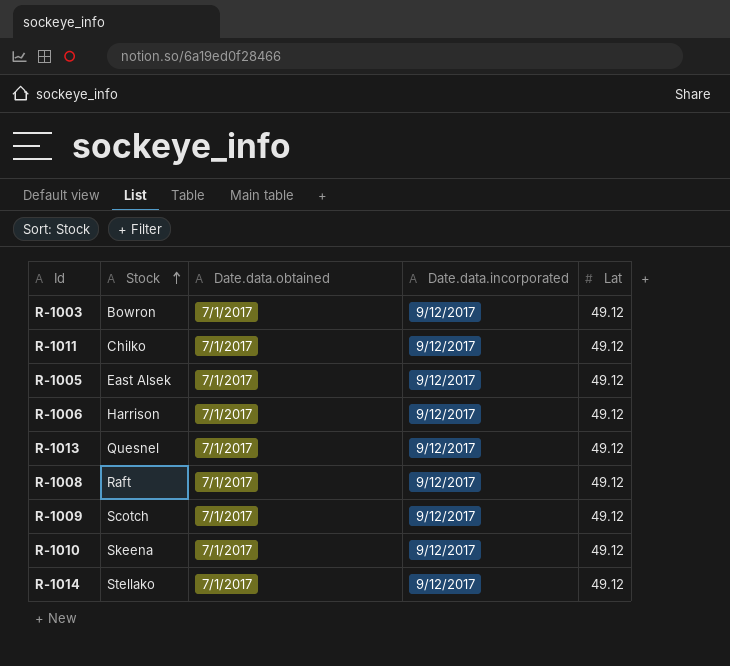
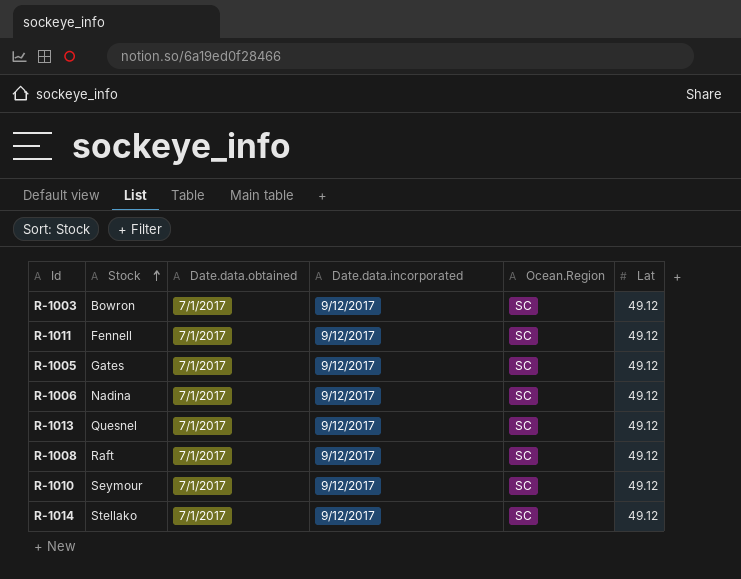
column Ocean.Region | position: none -> 5
row R-1009: Scotch | 7/1/2017 | 9/12/2017 | 49.12 -> none
R-1011 | Stock: Chilko -> Fennell
R-1005 | Stock: East Alsek -> Gates
R-1006 | Stock: Harrison -> Nadina
R-1010 | Stock: Skeena -> Seymour

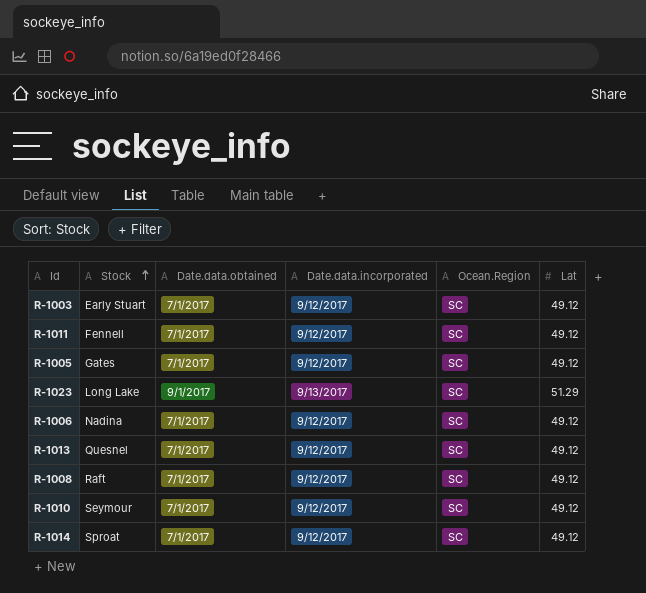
R-1003 | Stock: Bowron -> Early Stuart
row R-1023: none -> Long Lake | 9/1/2017 | 9/13/2017 | SC | 51.29
R-1014 | Stock: Stellako -> Sproat

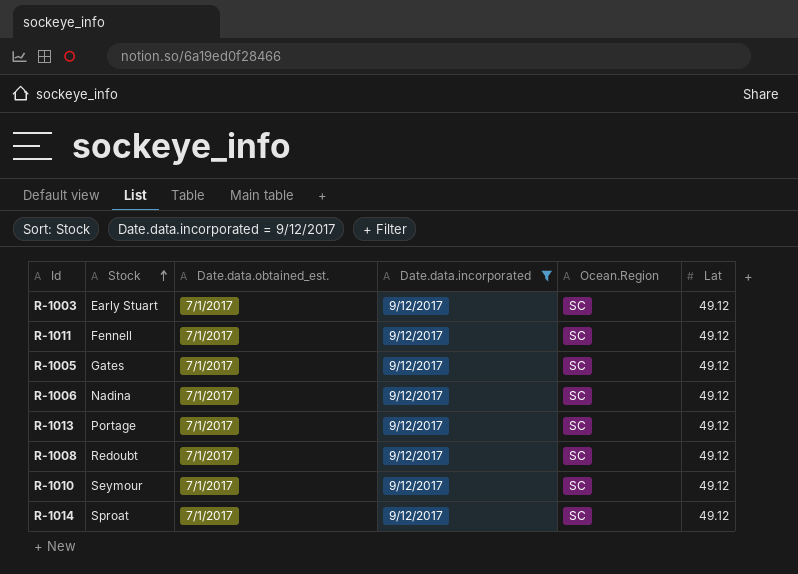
filter: none -> Date.data.incorporated = 9/12/2017
column name: Date.data.obtained -> Date.data.obtained_est.
R-1013 | Stock: Quesnel -> Portage
R-1008 | Stock: Raft -> Redoubt

